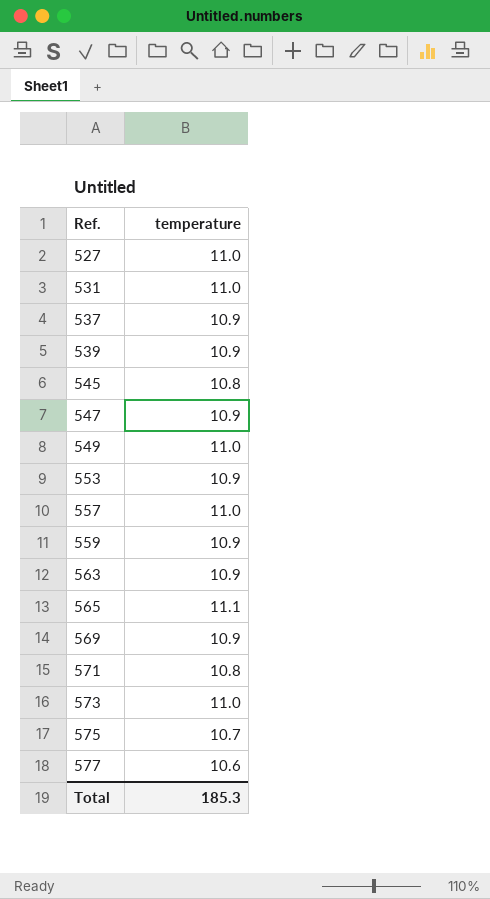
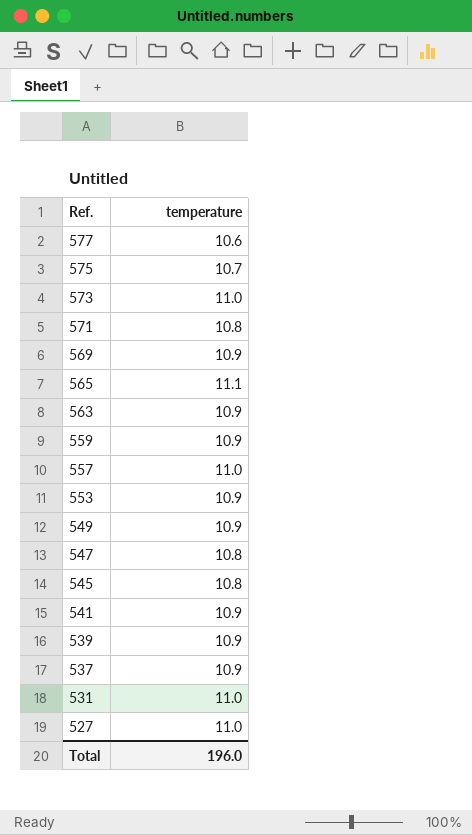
row order: Ref. ascending -> Ref. descending
549 | temperature: 11.0 -> 10.9
547 | temperature: 10.9 -> 10.8
row 541: none -> 10.9
Total | temperature: 185.3 -> 196.0

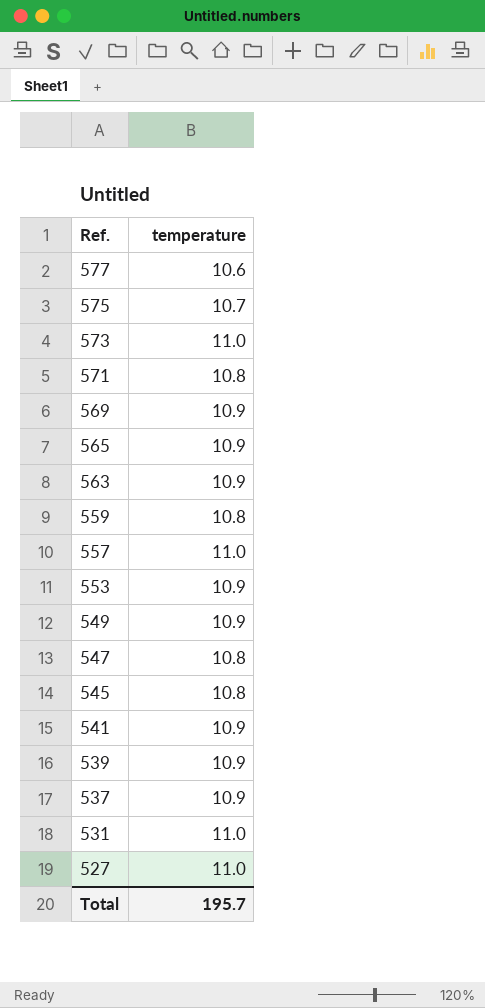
565 | temperature: 11.1 -> 10.9
559 | temperature: 10.9 -> 10.8
Total | temperature: 196.0 -> 195.7

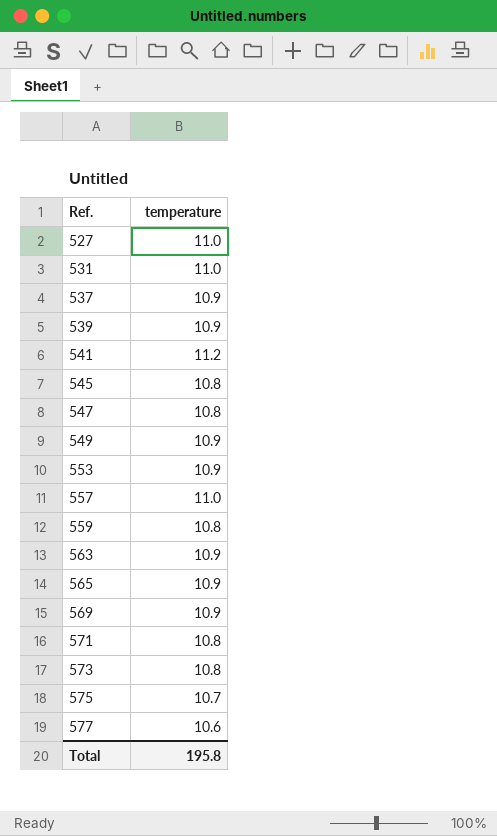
row order: Ref. descending -> Ref. ascending
541 | temperature: 10.9 -> 11.2
573 | temperature: 11.0 -> 10.8
Total | temperature: 195.7 -> 195.8

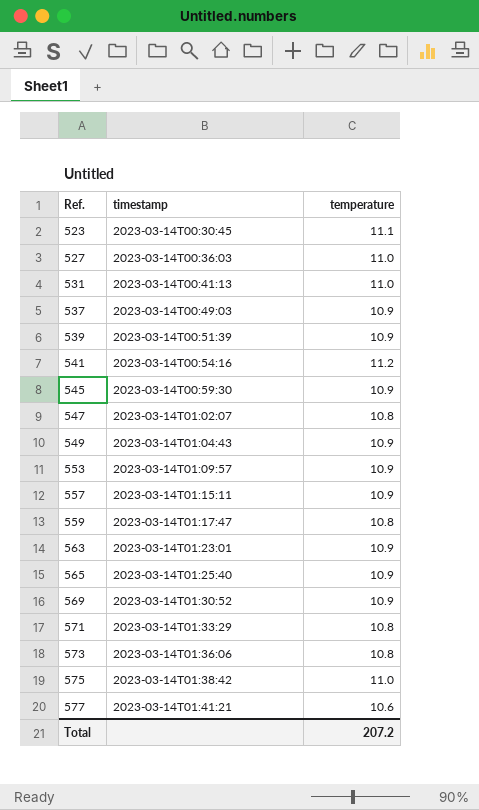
column timestamp | position: none -> 2
row 523: none -> 2023-03-14T00:30:45 | 11.1
545 | temperature: 10.8 -> 10.9
557 | temperature: 11.0 -> 10.9
575 | temperature: 10.7 -> 11.0
Total | temperature: 195.8 -> 207.2

